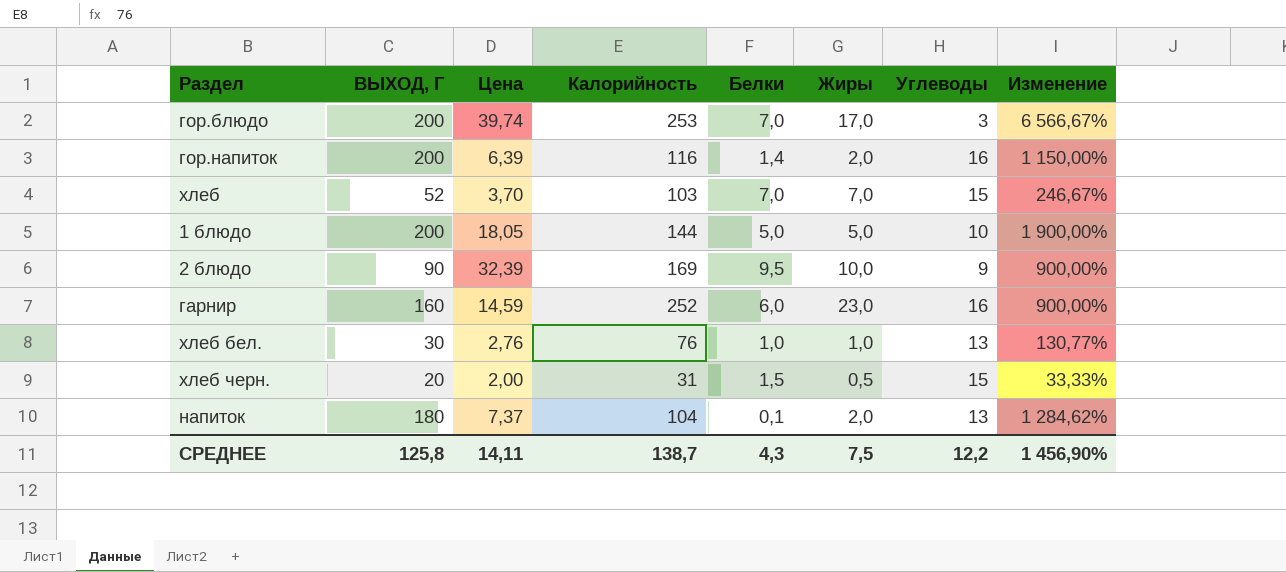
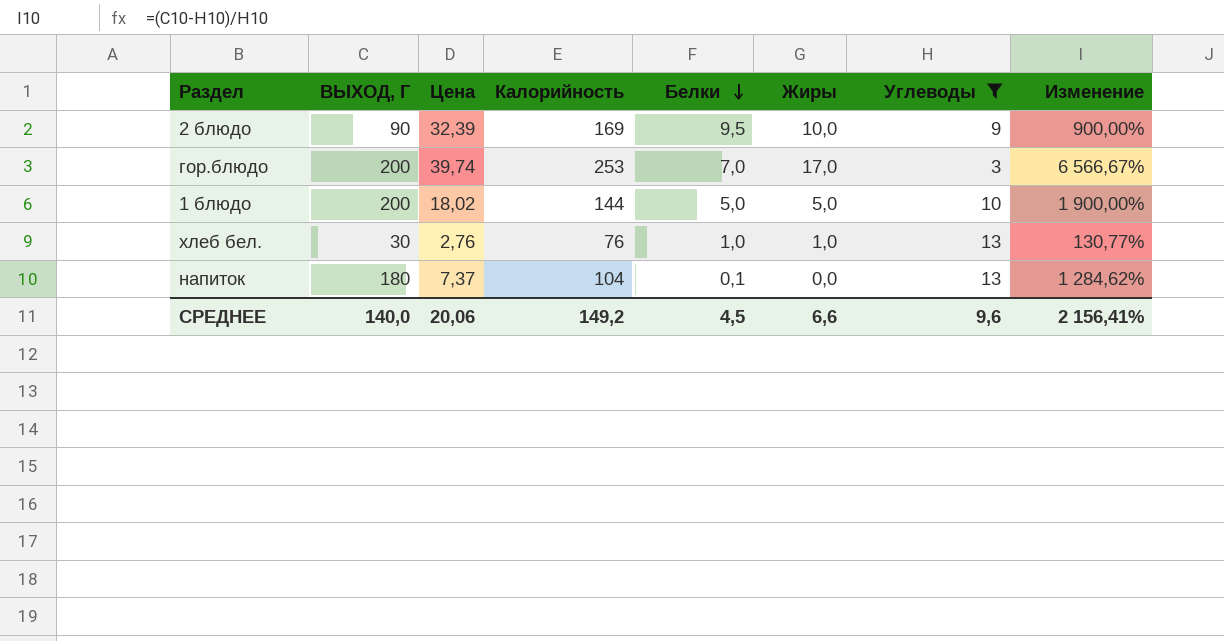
filter: none -> Углеводы <= 13
row order: none -> Белки descending
1 блюдо | Цена: 18,05 -> 18,02
напиток | Жиры: 2,0 -> 0,0
СРЕДНЕЕ | ВЫХОД, Г: 125,8 -> 140,0
СРЕДНЕЕ | Цена: 14,11 -> 20,06
СРЕДНЕЕ | Калорийность: 138,7 -> 149,2
СРЕДНЕЕ | Белки: 4,3 -> 4,5
СРЕДНЕЕ | Жиры: 7,5 -> 6,6
СРЕДНЕЕ | Углеводы: 12,2 -> 9,6
СРЕДНЕЕ | Изменение: 1 456,90% -> 2 156,41%

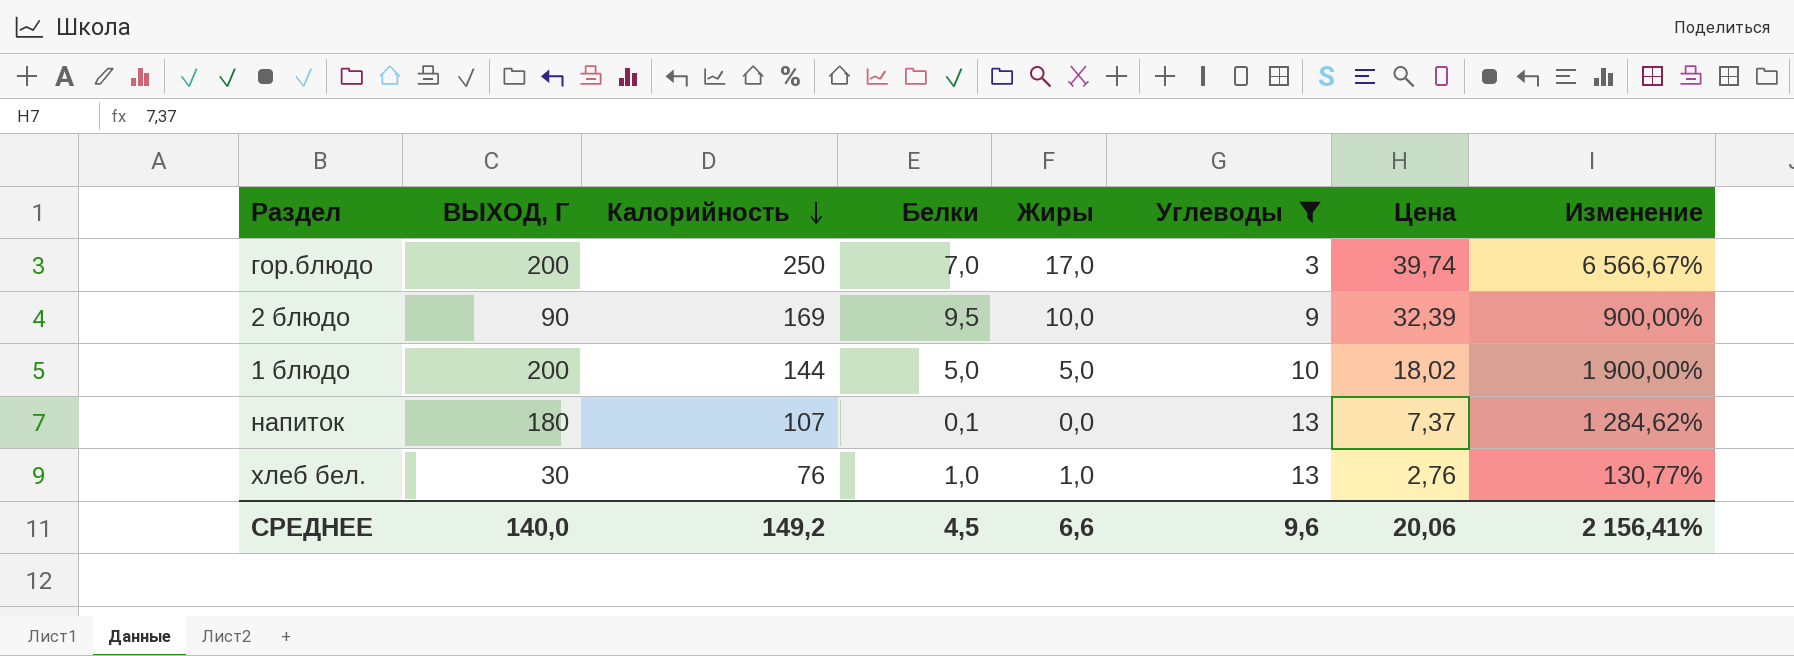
row order: Белки descending -> Калорийность descending
column Цена | position: 3 -> 7
гор.блюдо | Калорийность: 253 -> 250
напиток | Калорийность: 104 -> 107

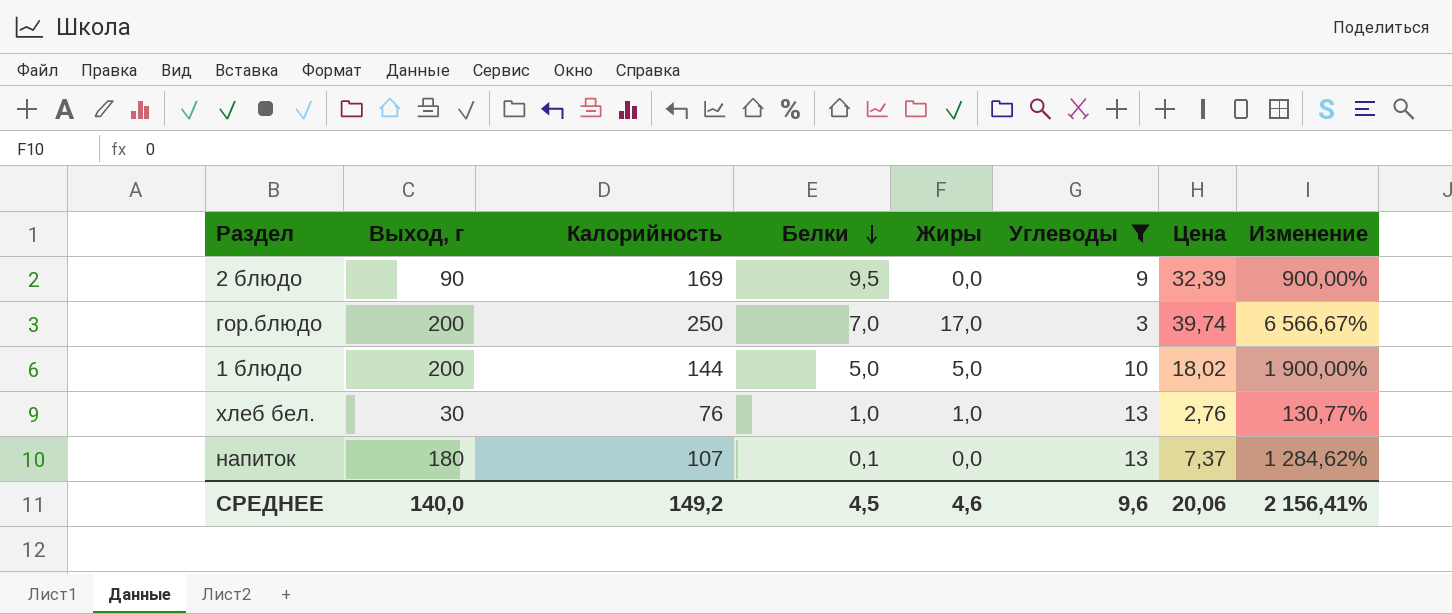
row order: Калорийность descending -> Белки descending
column name: ВЫХОД, Г -> Выход, г
2 блюдо | Жиры: 10,0 -> 0,0
СРЕДНЕЕ | Жиры: 6,6 -> 4,6

